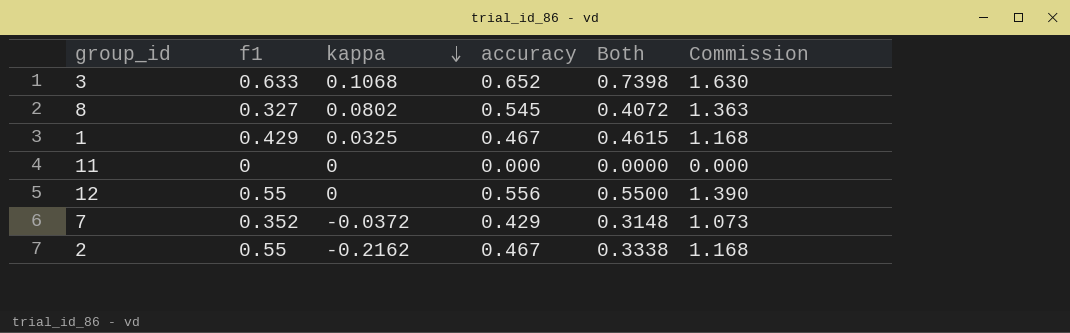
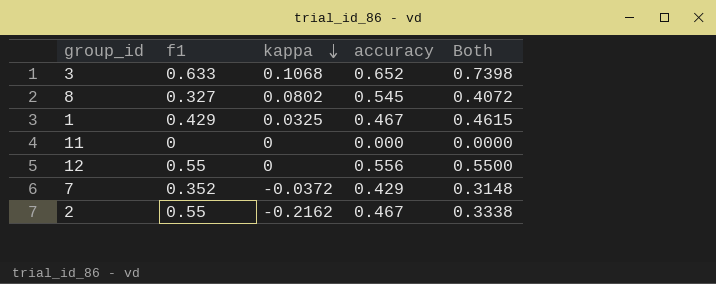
column Commission | formula: [accuracy] * 2.5 -> none

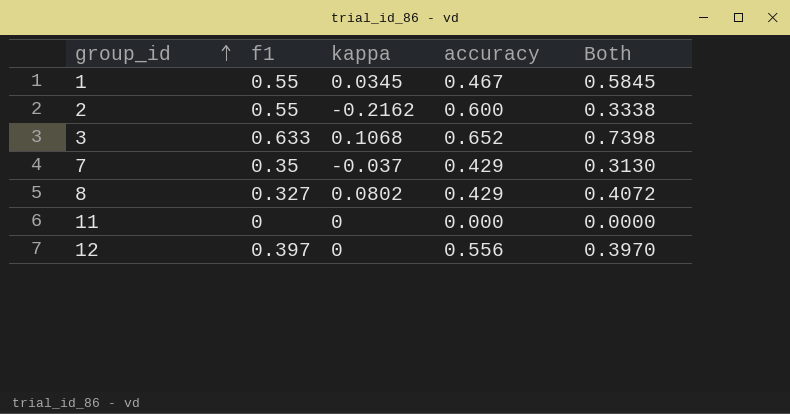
row order: kappa descending -> group_id ascending
1 | f1: 0.429 -> 0.55
1 | kappa: 0.0325 -> 0.0345
1 | Both: 0.4615 -> 0.5845
2 | accuracy: 0.467 -> 0.600
7 | f1: 0.352 -> 0.35
7 | kappa: -0.0372 -> -0.037
7 | Both: 0.3148 -> 0.3130
8 | accuracy: 0.545 -> 0.429
12 | f1: 0.55 -> 0.397
12 | Both: 0.5500 -> 0.3970

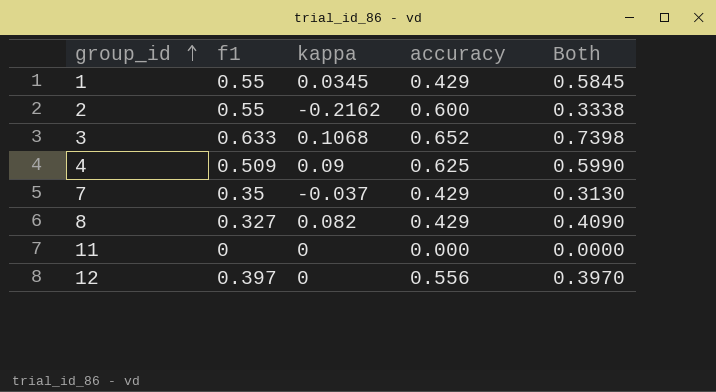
1 | accuracy: 0.467 -> 0.429
row 4: none -> 0.509 | 0.09 | 0.625 | 0.5990
8 | kappa: 0.0802 -> 0.082
8 | Both: 0.4072 -> 0.4090

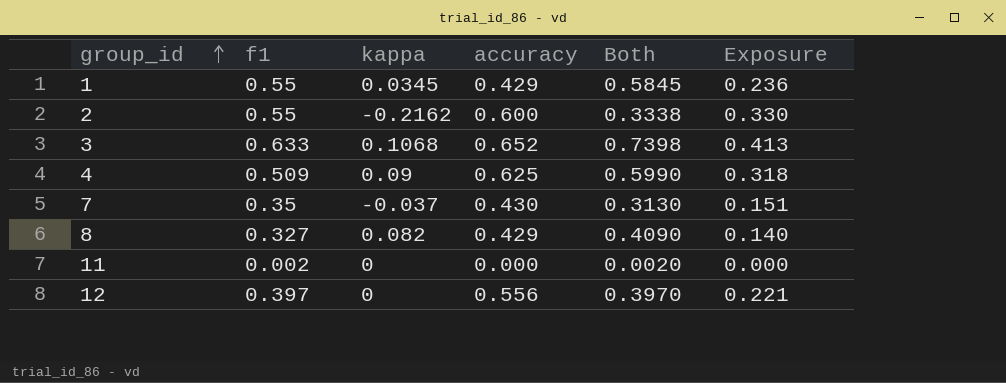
column Exposure | formula: none -> [f1] * [accuracy]
7 | accuracy: 0.429 -> 0.430
11 | f1: 0 -> 0.002
11 | Both: 0.0000 -> 0.0020

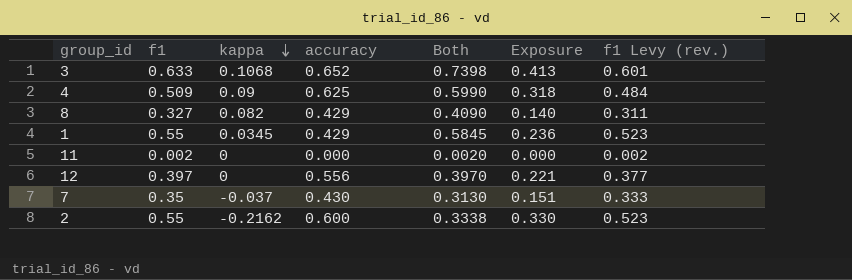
row order: group_id ascending -> kappa descending
column f1 Levy (rev.) | formula: none -> [f1] * 0.95

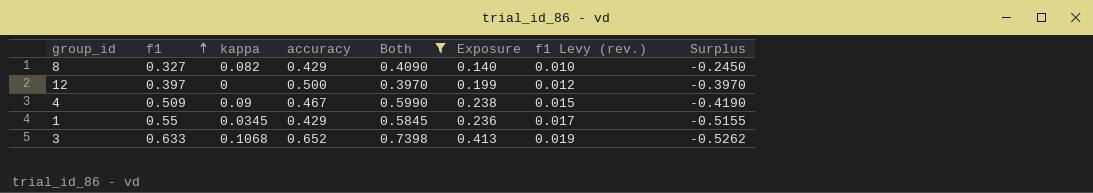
filter: none -> Both >= 0.3970
row order: kappa descending -> f1 ascending
column f1 Levy (rev.) | formula: [f1] * 0.95 -> [f1] * 0.03
column Surplus | formula: none -> [kappa] - [f1]
12 | accuracy: 0.556 -> 0.500
12 | Exposure: 0.221 -> 0.199
4 | accuracy: 0.625 -> 0.467
4 | Exposure: 0.318 -> 0.238

